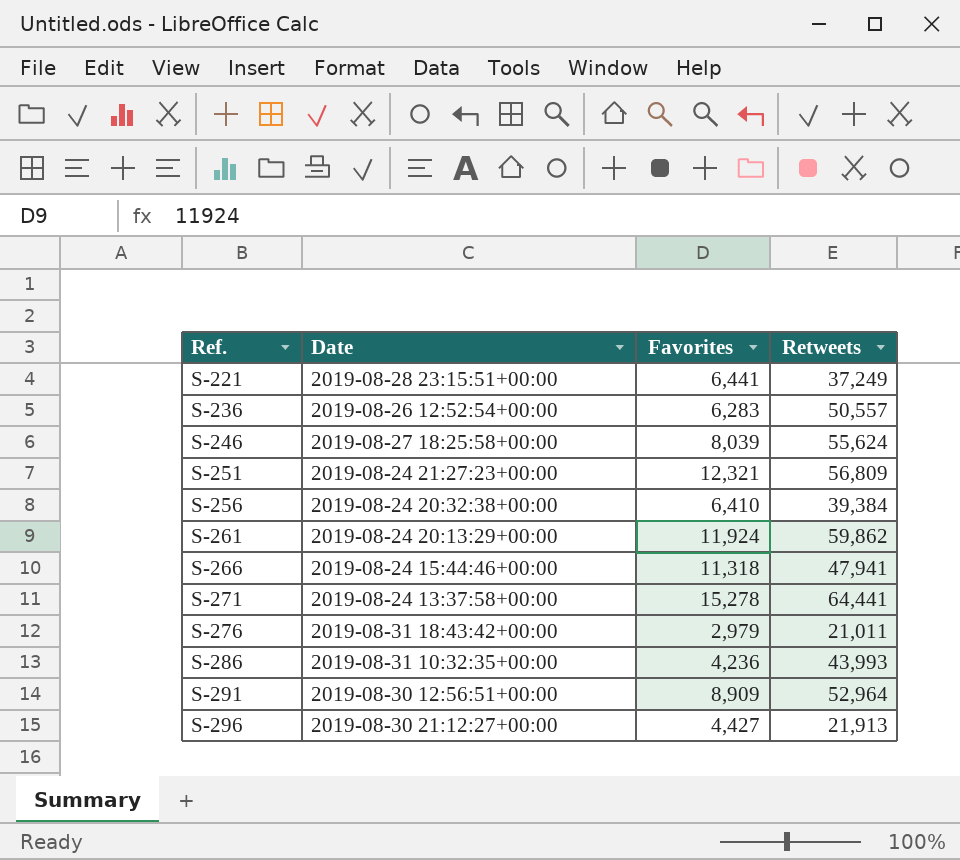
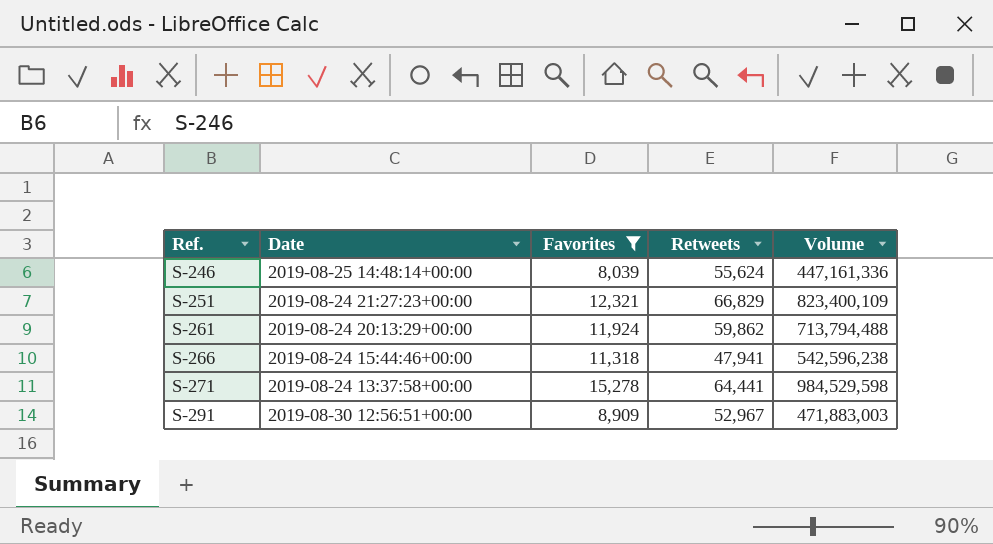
filter: none -> Favorites >= 8,039
column Volume | formula: none -> [Favorites] * [Retweets]
S-246 | Date: 2019-08-27 18:25:58+00:00 -> 2019-08-25 14:48:14+00:00
S-251 | Retweets: 56,809 -> 66,829
S-291 | Retweets: 52,964 -> 52,967

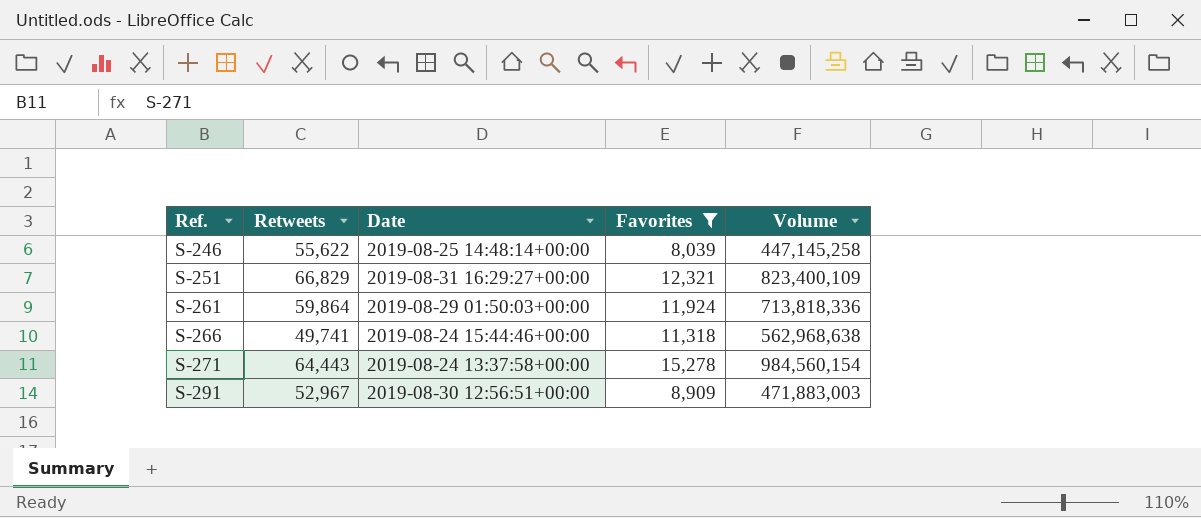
column Retweets | position: 4 -> 2
S-246 | Retweets: 55,624 -> 55,622
S-246 | Volume: 447,161,336 -> 447,145,258
S-251 | Date: 2019-08-24 21:27:23+00:00 -> 2019-08-31 16:29:27+00:00
S-261 | Retweets: 59,862 -> 59,864
S-261 | Date: 2019-08-24 20:13:29+00:00 -> 2019-08-29 01:50:03+00:00
S-261 | Volume: 713,794,488 -> 713,818,336
S-266 | Retweets: 47,941 -> 49,741
S-266 | Volume: 542,596,238 -> 562,968,638
S-271 | Retweets: 64,441 -> 64,443
S-271 | Volume: 984,529,598 -> 984,560,154

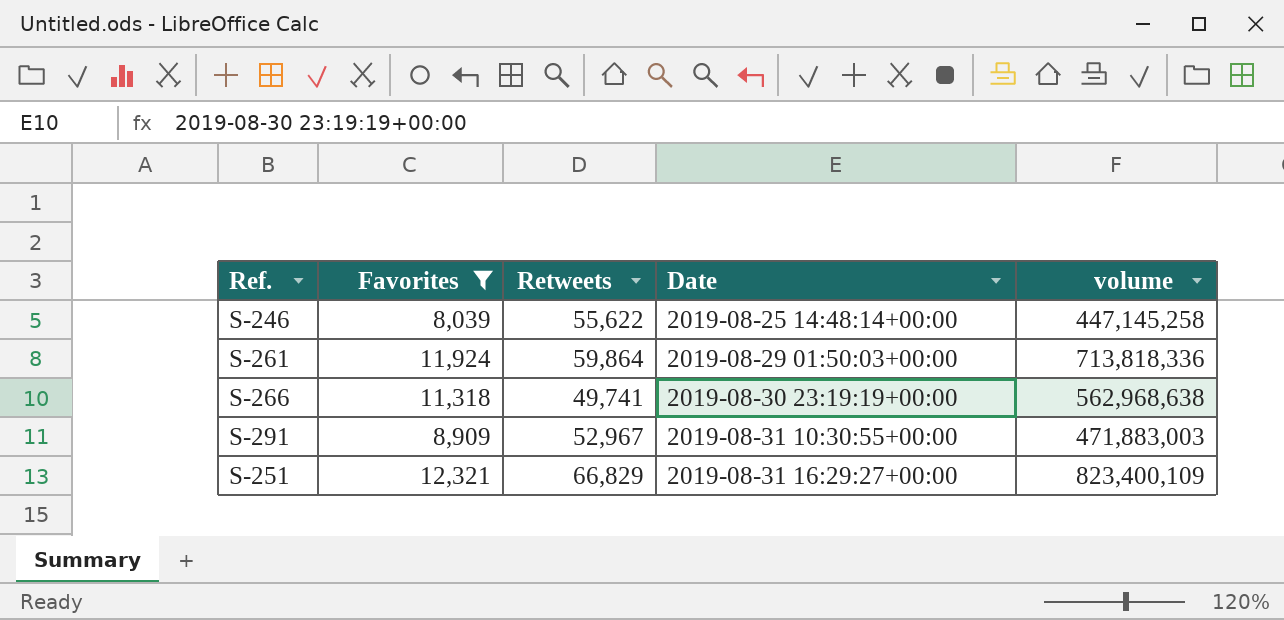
row order: Ref. ascending -> Date ascending
column Favorites | position: 4 -> 2
column name: Volume -> volume
row S-271: 64,443 | 2019-08-24 13:37:58+00:00 | 15,278 | 984,560,154 -> none
S-266 | Date: 2019-08-24 15:44:46+00:00 -> 2019-08-30 23:19:19+00:00
S-291 | Date: 2019-08-30 12:56:51+00:00 -> 2019-08-31 10:30:55+00:00

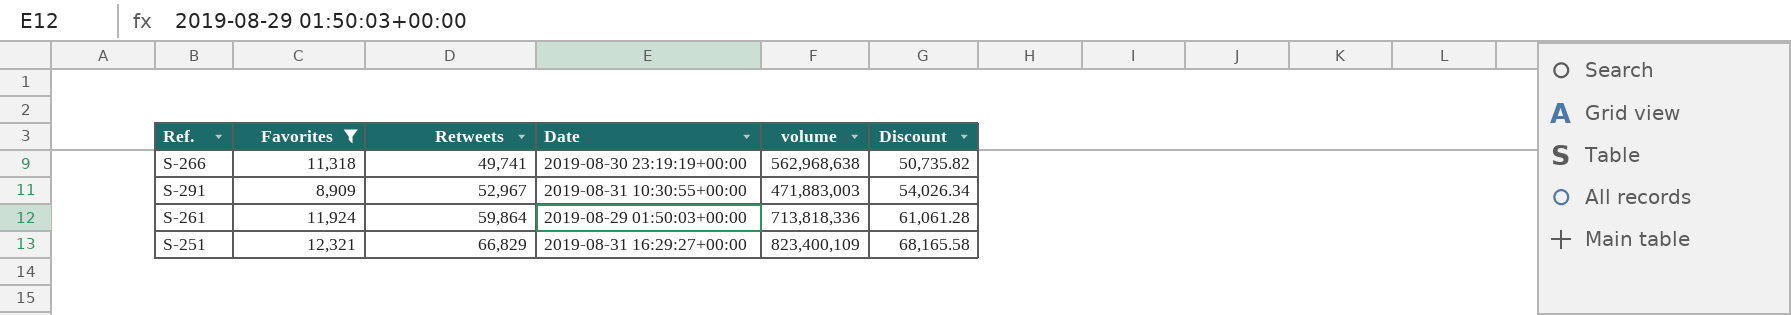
row order: Date ascending -> Retweets ascending
column Discount | formula: none -> [Retweets] * 1.02
row S-246: 8,039 | 55,622 | 2019-08-25 14:48:14+00:00 | 447,145,258 -> none

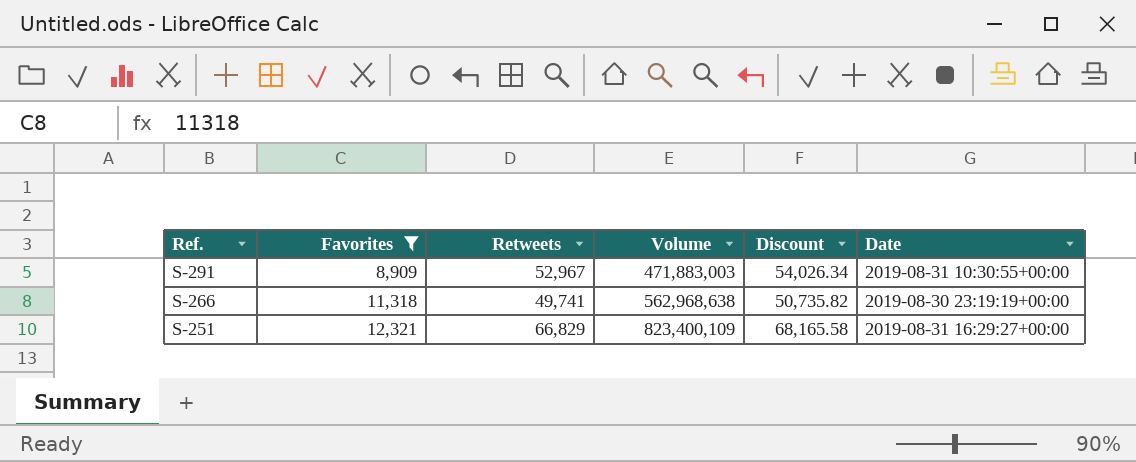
row order: Retweets ascending -> Ref. descending
column name: volume -> Volume
column Date | position: 4 -> 6
row S-261: 11,924 | 59,864 | 2019-08-29 01:50:03+00:00 | 713,818,336 | 61,061.28 -> none

